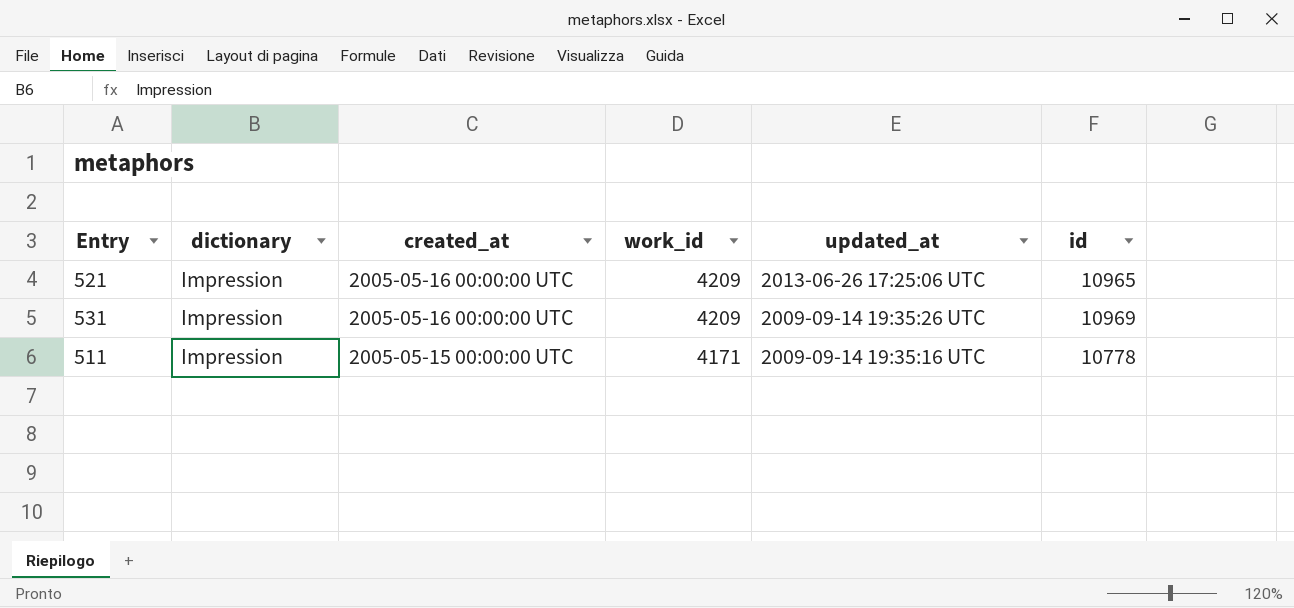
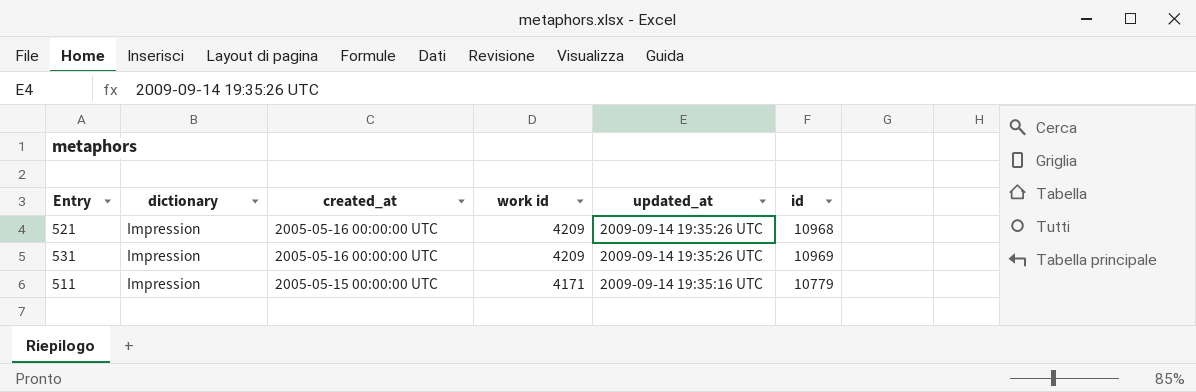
column name: work_id -> work id
521 | updated_at: 2013-06-26 17:25:06 UTC -> 2009-09-14 19:35:26 UTC
521 | id: 10965 -> 10968
511 | id: 10778 -> 10779

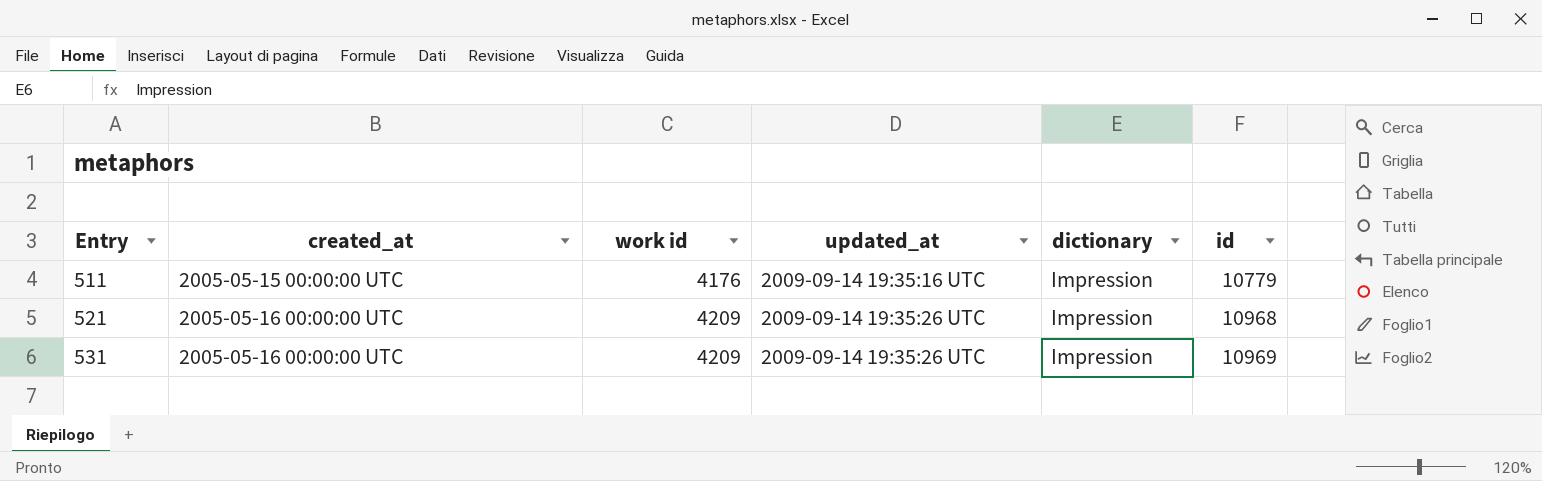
row order: created_at descending -> Entry ascending
column dictionary | position: 2 -> 5
511 | work id: 4171 -> 4176

